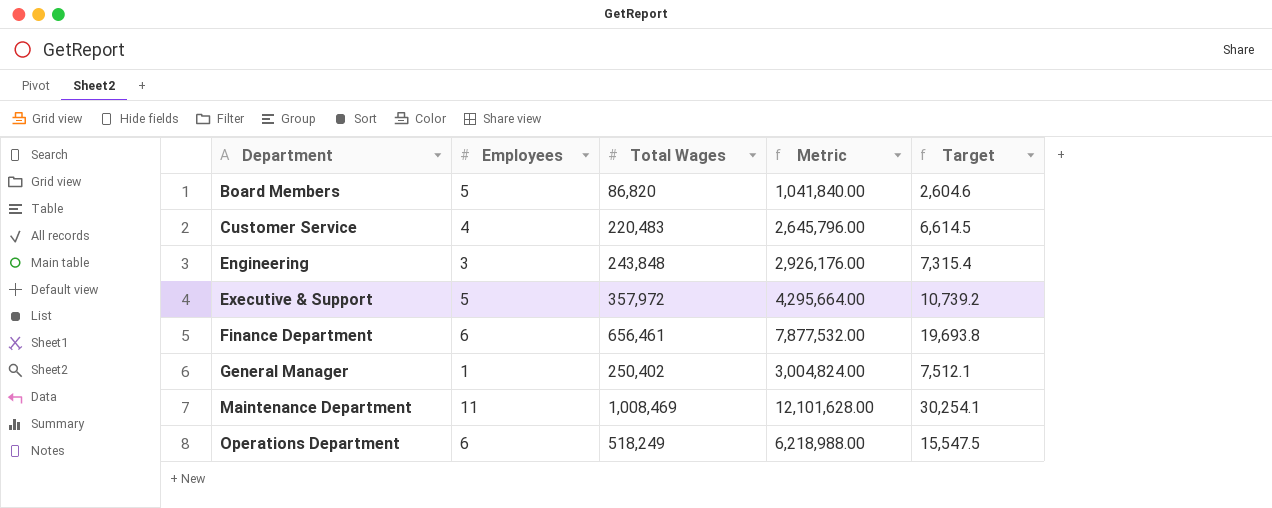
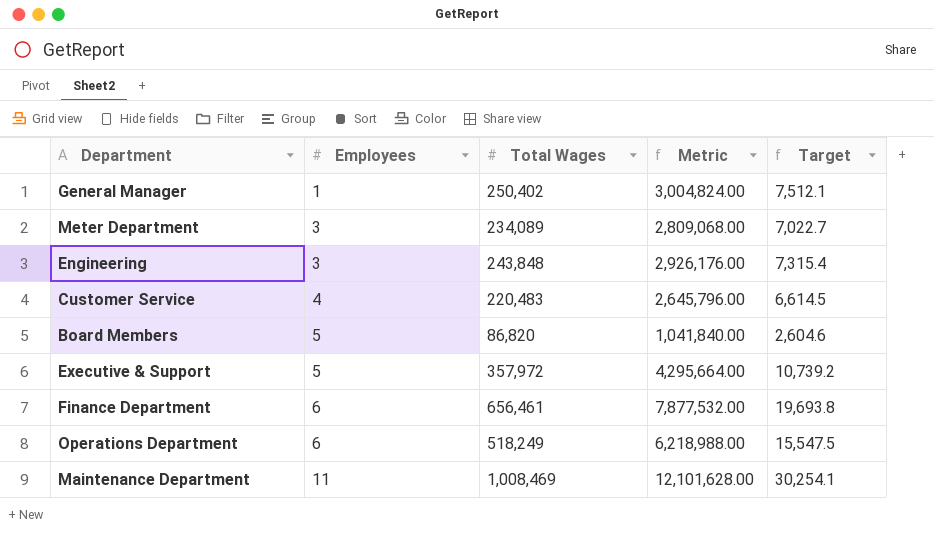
row order: Department ascending -> Employees ascending
row Meter Department: none -> 3 | 234,089 | 2,809,068.00 | 7,022.7

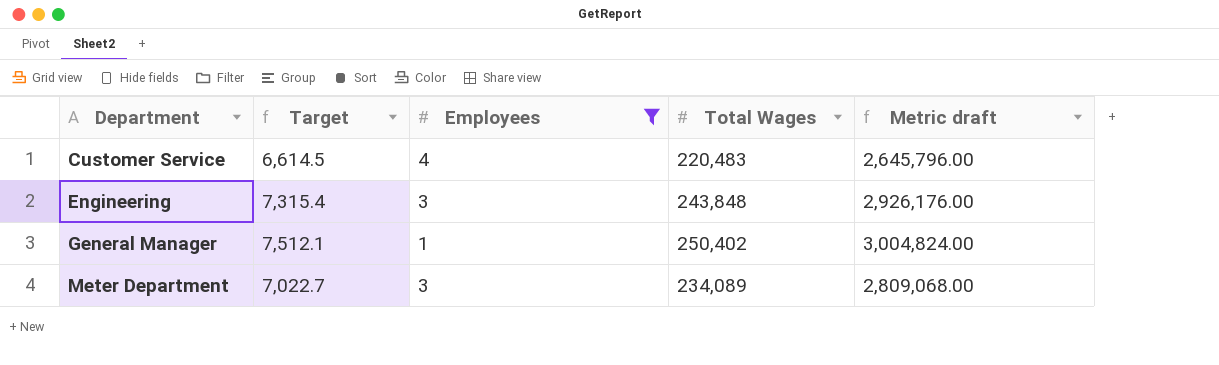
filter: none -> Employees <= 4
row order: Employees ascending -> Department ascending
column Target | position: 5 -> 2
column name: Metric -> Metric draft

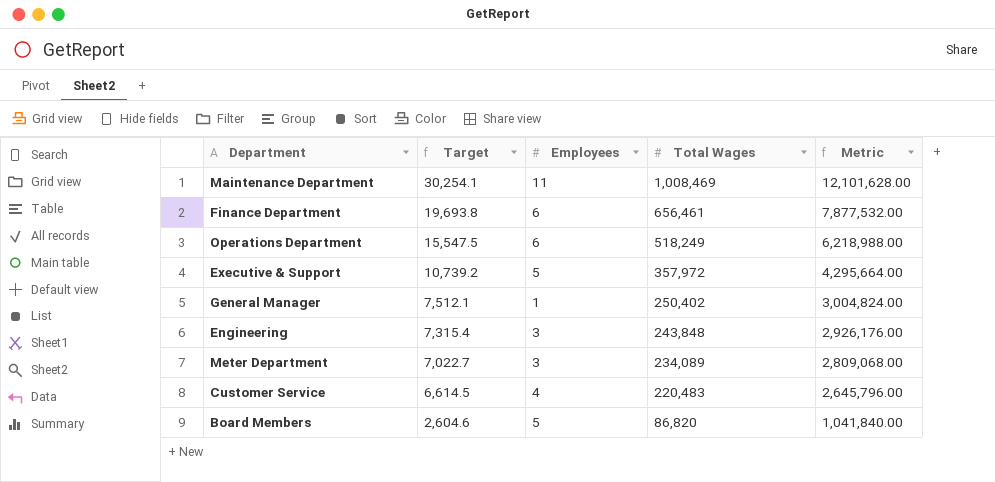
filter: Employees <= 4 -> none
row order: Department ascending -> Target descending
column name: Metric draft -> Metric

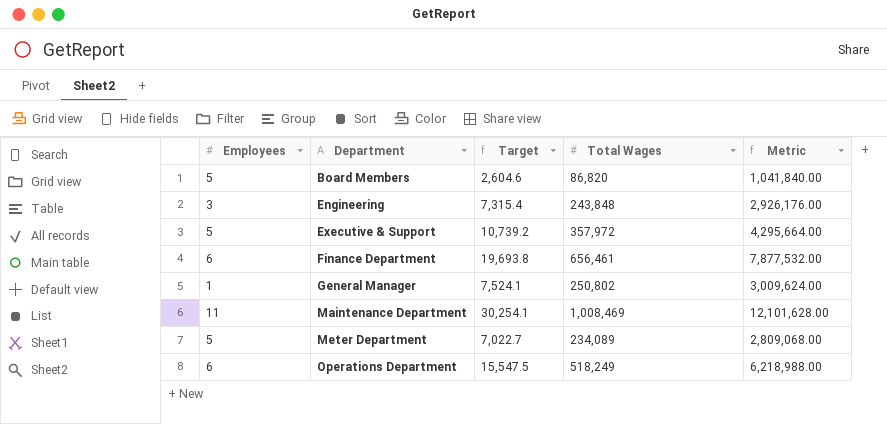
row order: Target descending -> Department ascending
column Employees | position: 3 -> 1
row Customer Service: 6,614.5 | 4 | 220,483 | 2,645,796.00 -> none
General Manager | Target: 7,512.1 -> 7,524.1
General Manager | Total Wages: 250,402 -> 250,802
General Manager | Metric: 3,004,824.00 -> 3,009,624.00
Meter Department | Employees: 3 -> 5

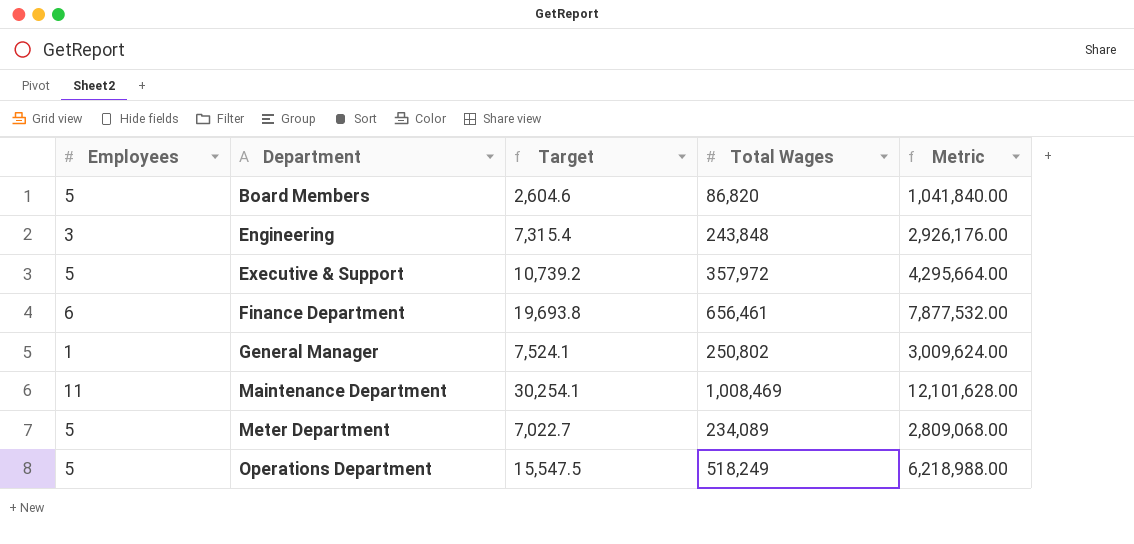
Operations Department | Employees: 6 -> 5

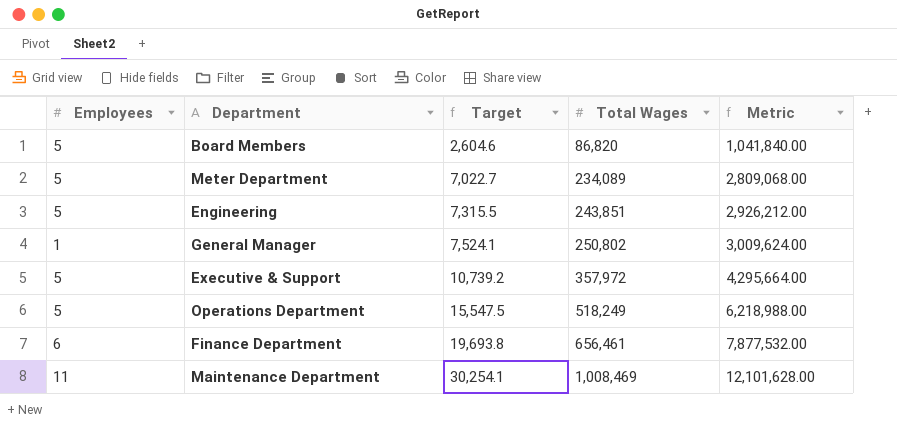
row order: Department ascending -> Target ascending
Engineering | Employees: 3 -> 5
Engineering | Target: 7,315.4 -> 7,315.5
Engineering | Total Wages: 243,848 -> 243,851
Engineering | Metric: 2,926,176.00 -> 2,926,212.00

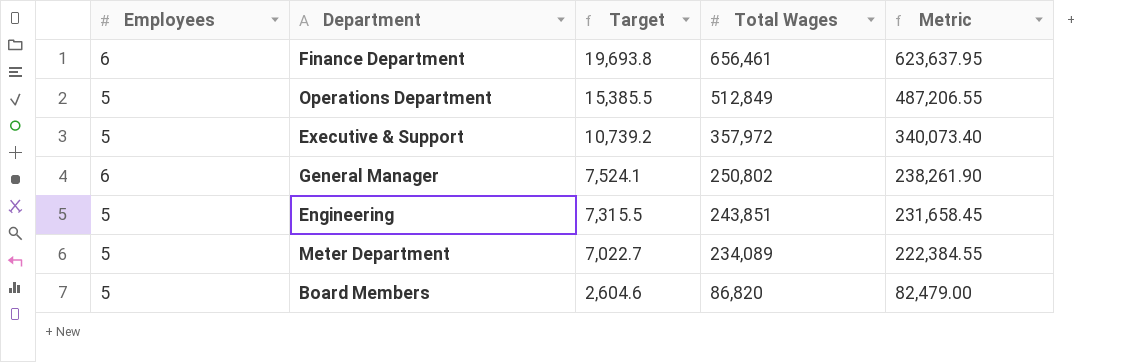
row order: Target ascending -> Target descending
column Metric | formula: [Total Wages] * 12 -> [Total Wages] * 0.95
row Maintenance Department: 11 | 30,254.1 | 1,008,469 | 12,101,628.00 -> none
Operations Department | Target: 15,547.5 -> 15,385.5
Operations Department | Total Wages: 518,249 -> 512,849
General Manager | Employees: 1 -> 6

